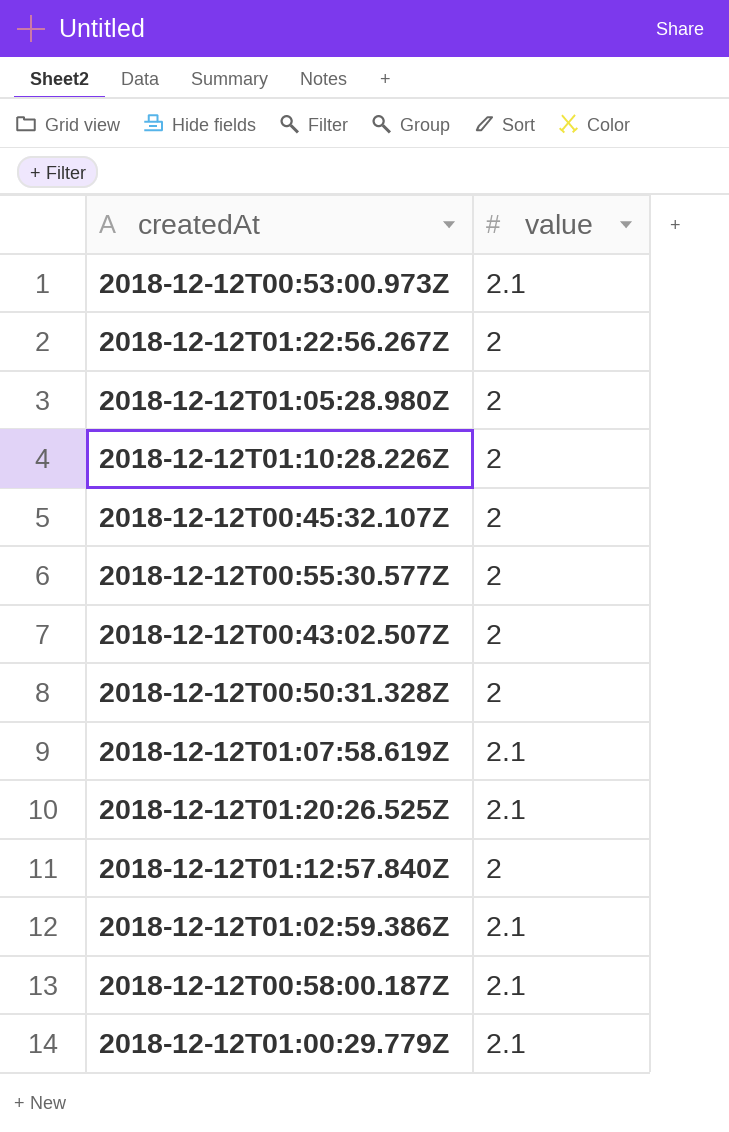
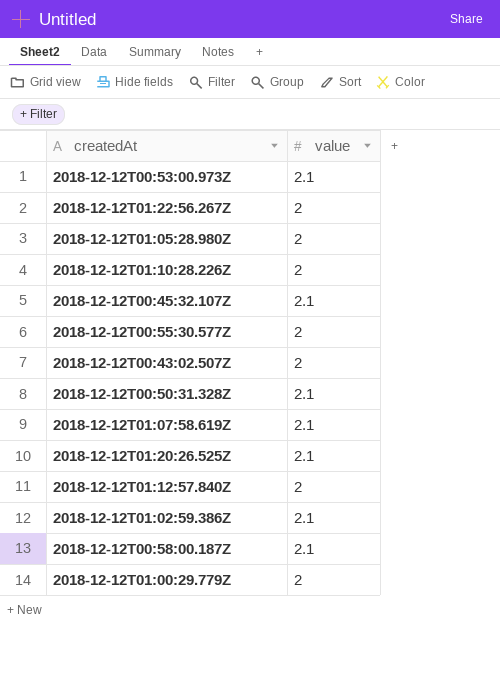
2018-12-12T00:45:32.107Z | value: 2 -> 2.1
2018-12-12T00:50:31.328Z | value: 2 -> 2.1
2018-12-12T01:00:29.779Z | value: 2.1 -> 2

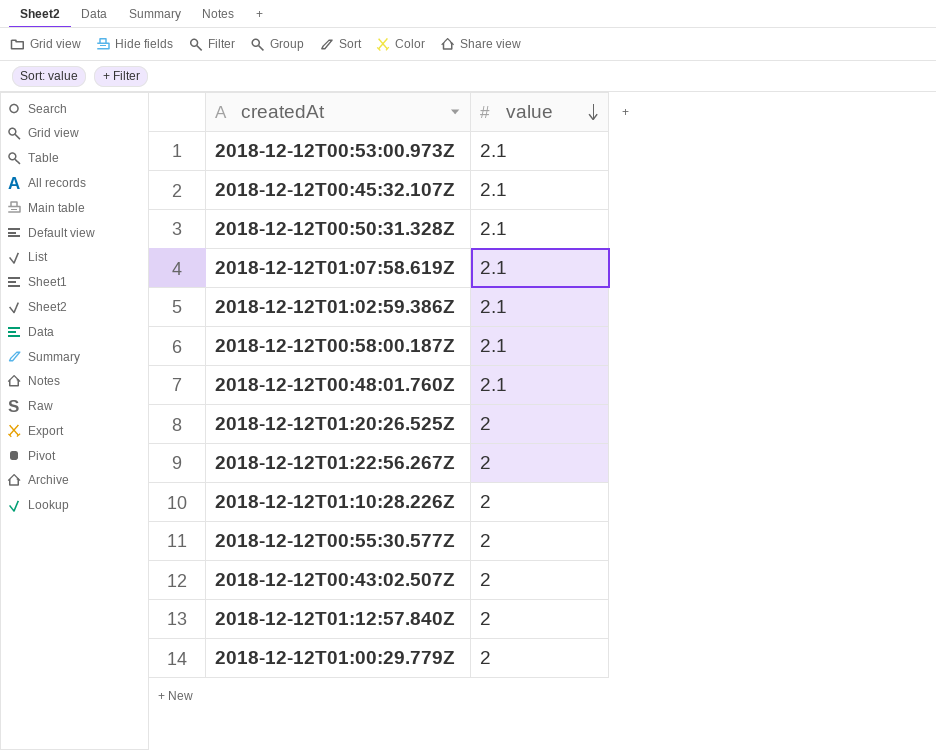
row order: none -> value descending
row 2018-12-12T01:05:28.980Z: 2 -> none
row 2018-12-12T00:48:01.760Z: none -> 2.1
2018-12-12T01:20:26.525Z | value: 2.1 -> 2

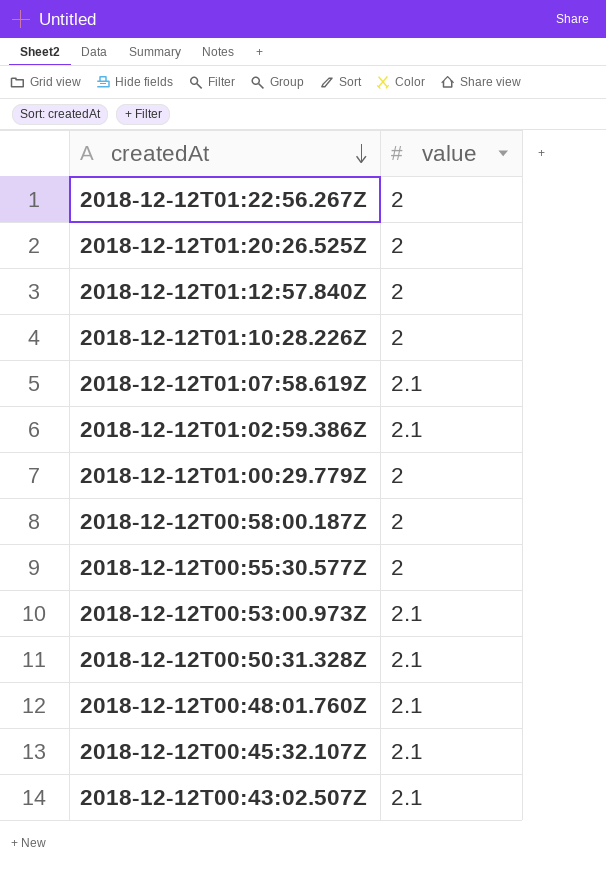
row order: value descending -> createdAt descending
2018-12-12T00:58:00.187Z | value: 2.1 -> 2
2018-12-12T00:43:02.507Z | value: 2 -> 2.1

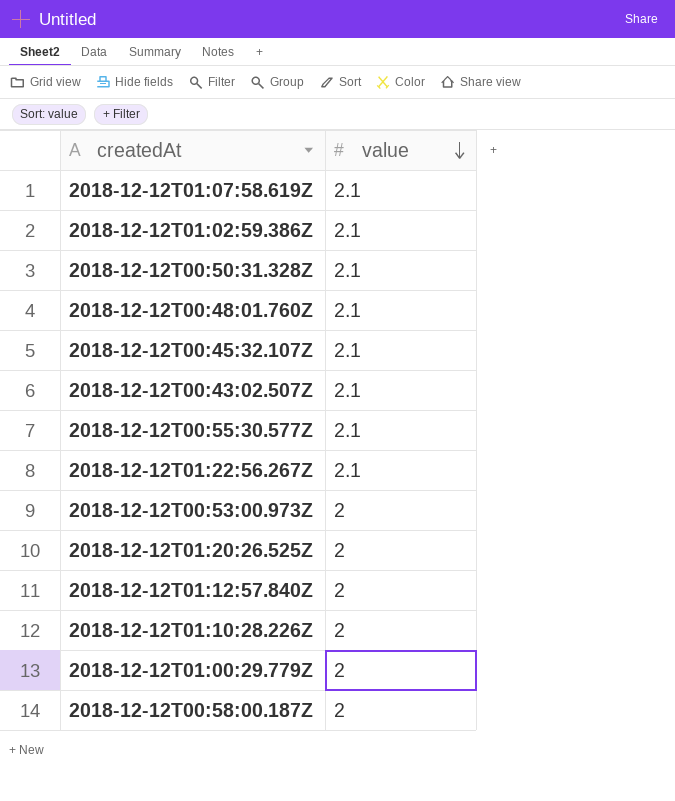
row order: createdAt descending -> value descending
2018-12-12T00:55:30.577Z | value: 2 -> 2.1
2018-12-12T01:22:56.267Z | value: 2 -> 2.1
2018-12-12T00:53:00.973Z | value: 2.1 -> 2

